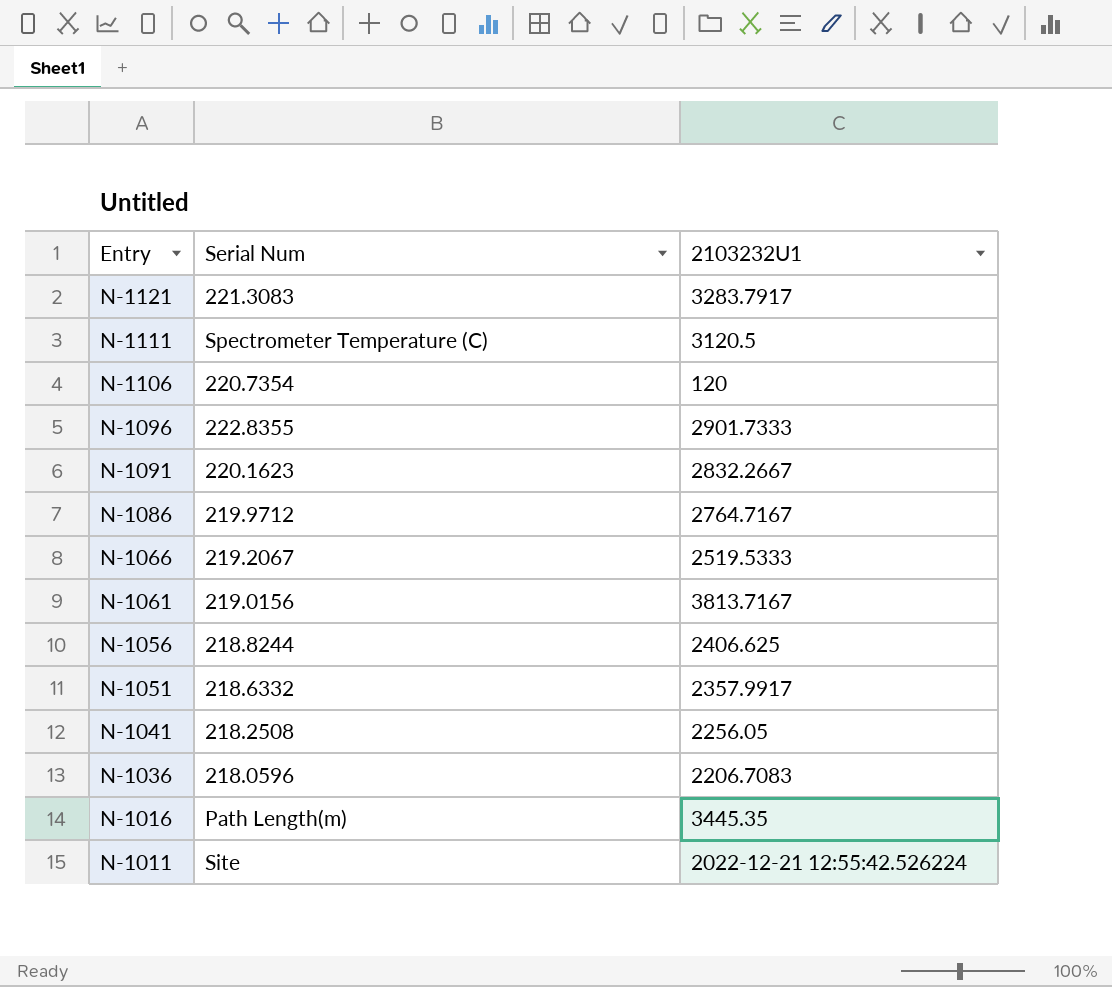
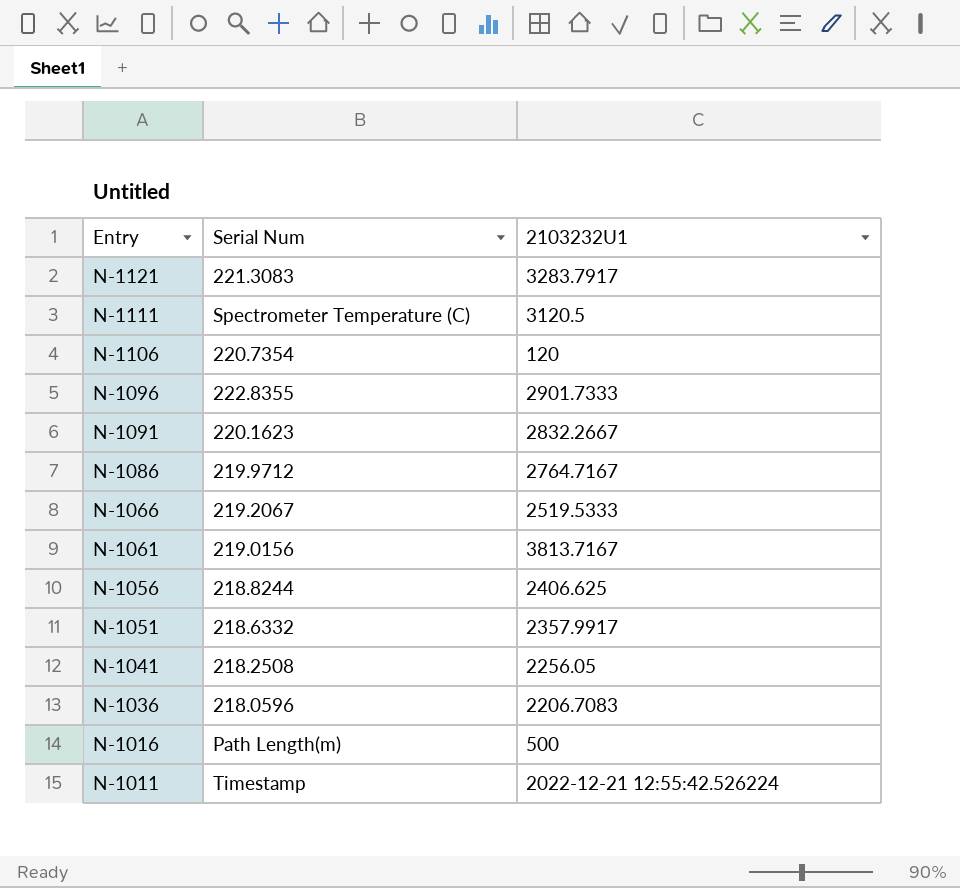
N-1016 | 2103232U1: 3445.35 -> 500
N-1011 | Serial Num: Site -> Timestamp

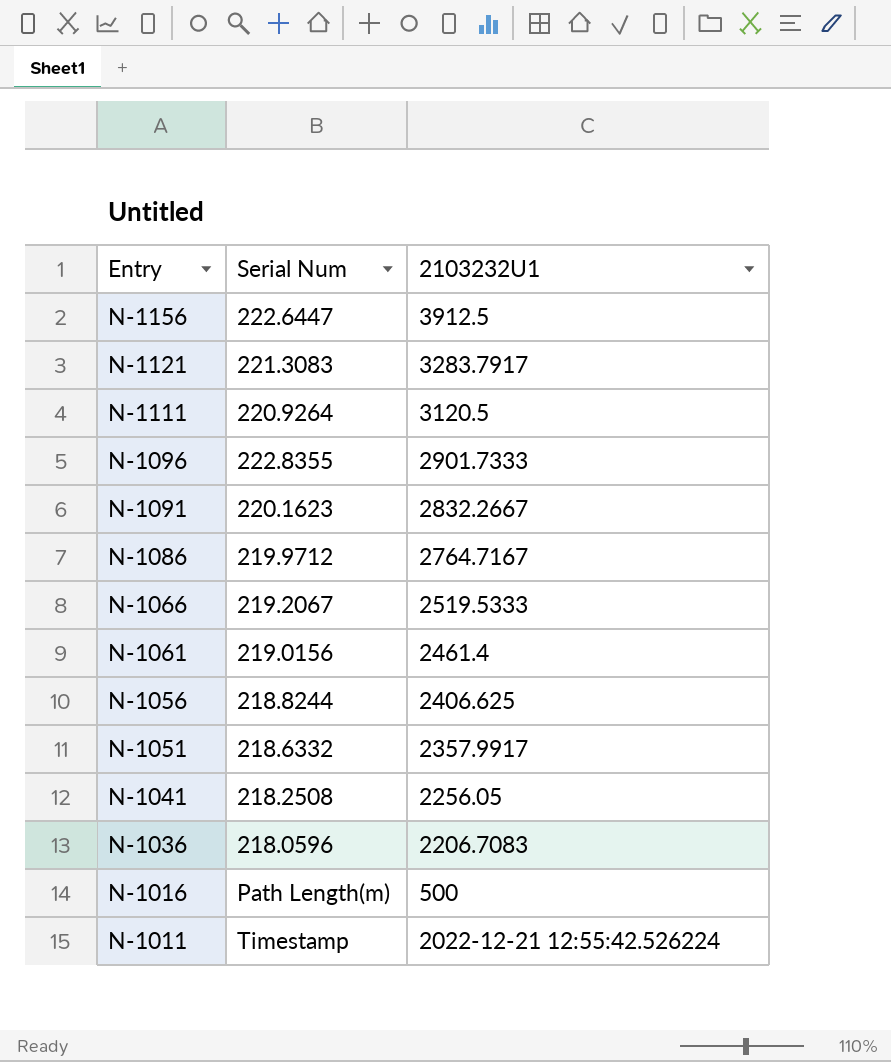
row N-1106: 220.7354 | 120 -> none
row N-1156: none -> 222.6447 | 3912.5
N-1111 | Serial Num: Spectrometer Temperature (C) -> 220.9264
N-1061 | 2103232U1: 3813.7167 -> 2461.4

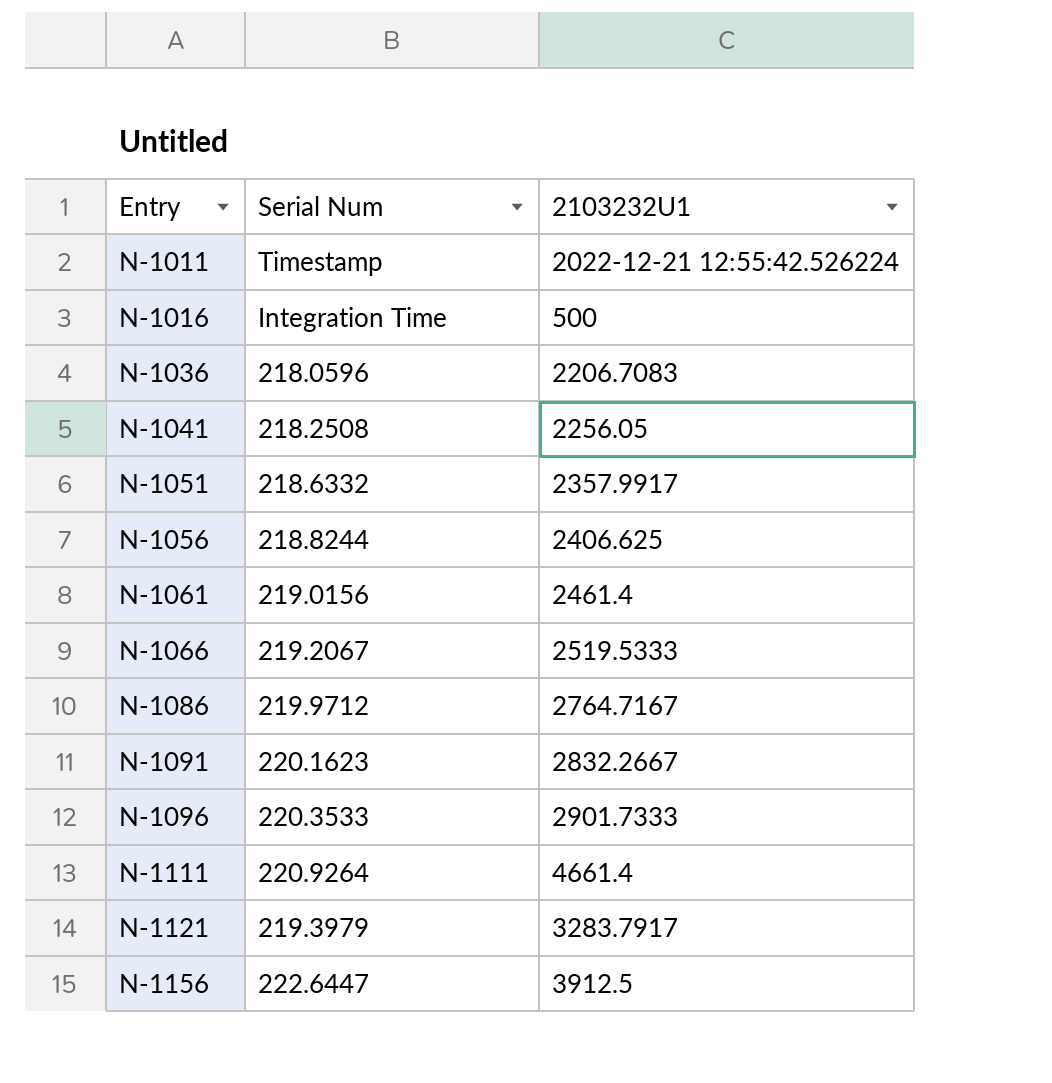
row order: Entry descending -> Entry ascending
N-1016 | Serial Num: Path Length(m) -> Integration Time
N-1096 | Serial Num: 222.8355 -> 220.3533
N-1111 | 2103232U1: 3120.5 -> 4661.4
N-1121 | Serial Num: 221.3083 -> 219.3979

